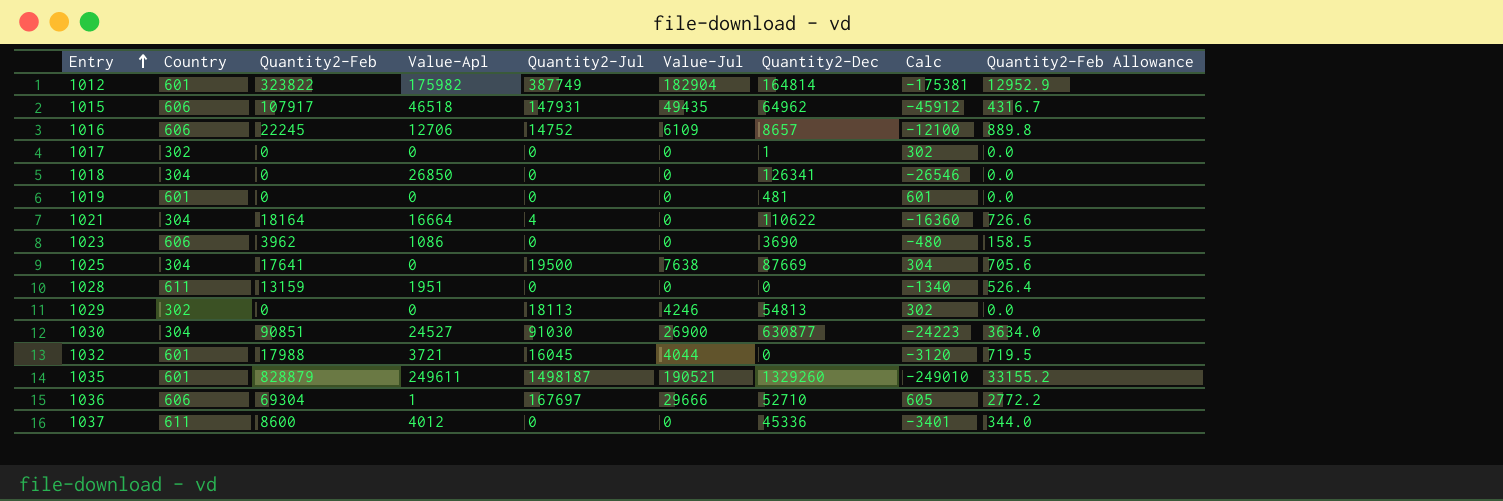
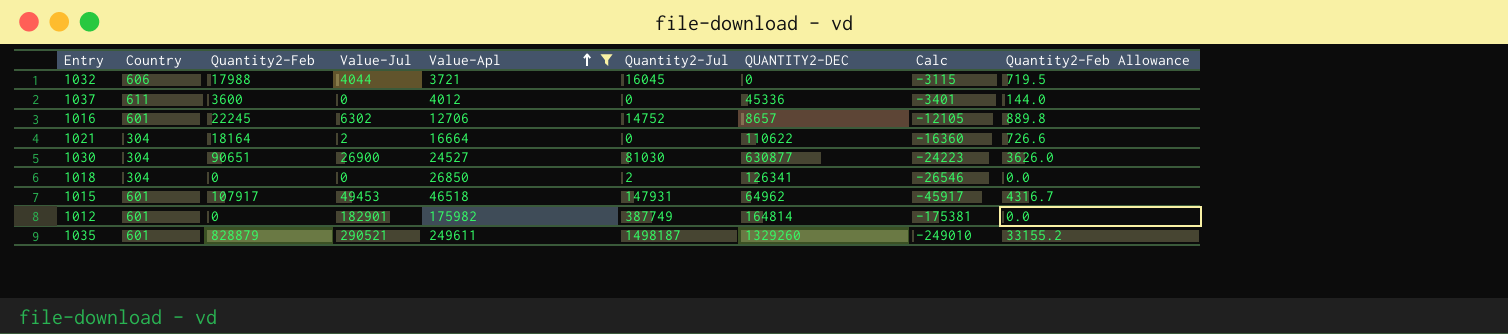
filter: none -> Value-Apl >= 3721
row order: Entry ascending -> Value-Apl ascending
column Value-Jul | position: 6 -> 4
column name: Quantity2-Dec -> QUANTITY2-DEC
1032 | Country: 601 -> 606
1032 | Calc: -3120 -> -3115
1037 | Quantity2-Feb: 8600 -> 3600
1037 | Quantity2-Feb Allowance: 344.0 -> 144.0
1016 | Country: 606 -> 601
1016 | Value-Jul: 6109 -> 6302
1016 | Calc: -12100 -> -12105
1021 | Value-Jul: 0 -> 2
1021 | Quantity2-Jul: 4 -> 0
1030 | Quantity2-Feb: 90851 -> 90651
1030 | Quantity2-Jul: 91030 -> 81030
1030 | Quantity2-Feb Allowance: 3634.0 -> 3626.0
1018 | Quantity2-Jul: 0 -> 2
1015 | Country: 606 -> 601
1015 | Value-Jul: 49435 -> 49453
1015 | Calc: -45912 -> -45917
1012 | Quantity2-Feb: 323822 -> 0
1012 | Value-Jul: 182904 -> 182901
1012 | Quantity2-Feb Allowance: 12952.9 -> 0.0
1035 | Value-Jul: 190521 -> 290521

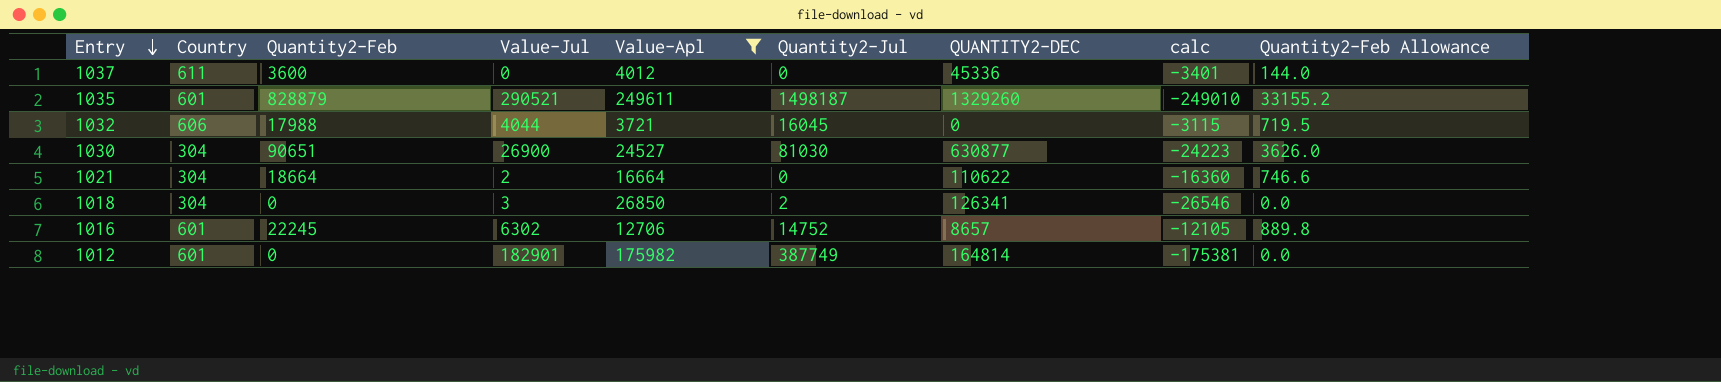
row order: Value-Apl ascending -> Entry descending
column name: Calc -> calc
row 1015: 601 | 107917 | 49453 | 46518 | 147931 | 64962 | -45917 | 4316.7 -> none
1021 | Quantity2-Feb: 18164 -> 18664
1021 | Quantity2-Feb Allowance: 726.6 -> 746.6
1018 | Value-Jul: 0 -> 3

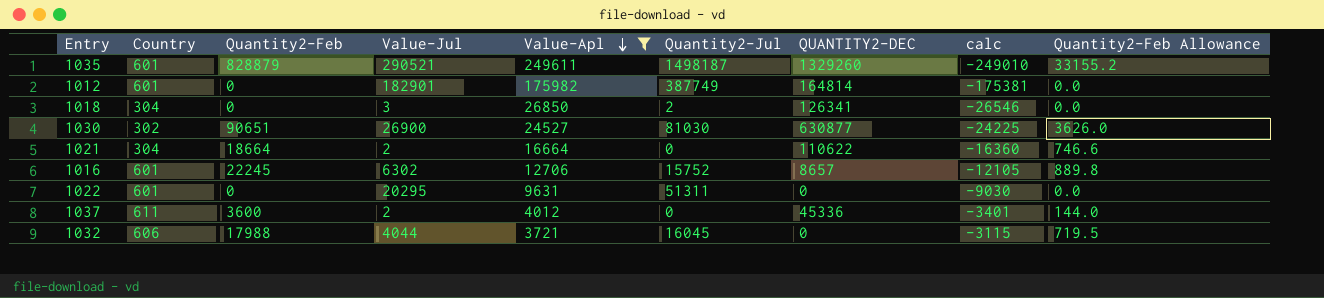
row order: Entry descending -> Value-Apl descending
1030 | Country: 304 -> 302
1030 | calc: -24223 -> -24225
1016 | Quantity2-Jul: 14752 -> 15752
row 1022: none -> 601 | 0 | 20295 | 9631 | 51311 | 0 | -9030 | 0.0
1037 | Value-Jul: 0 -> 2

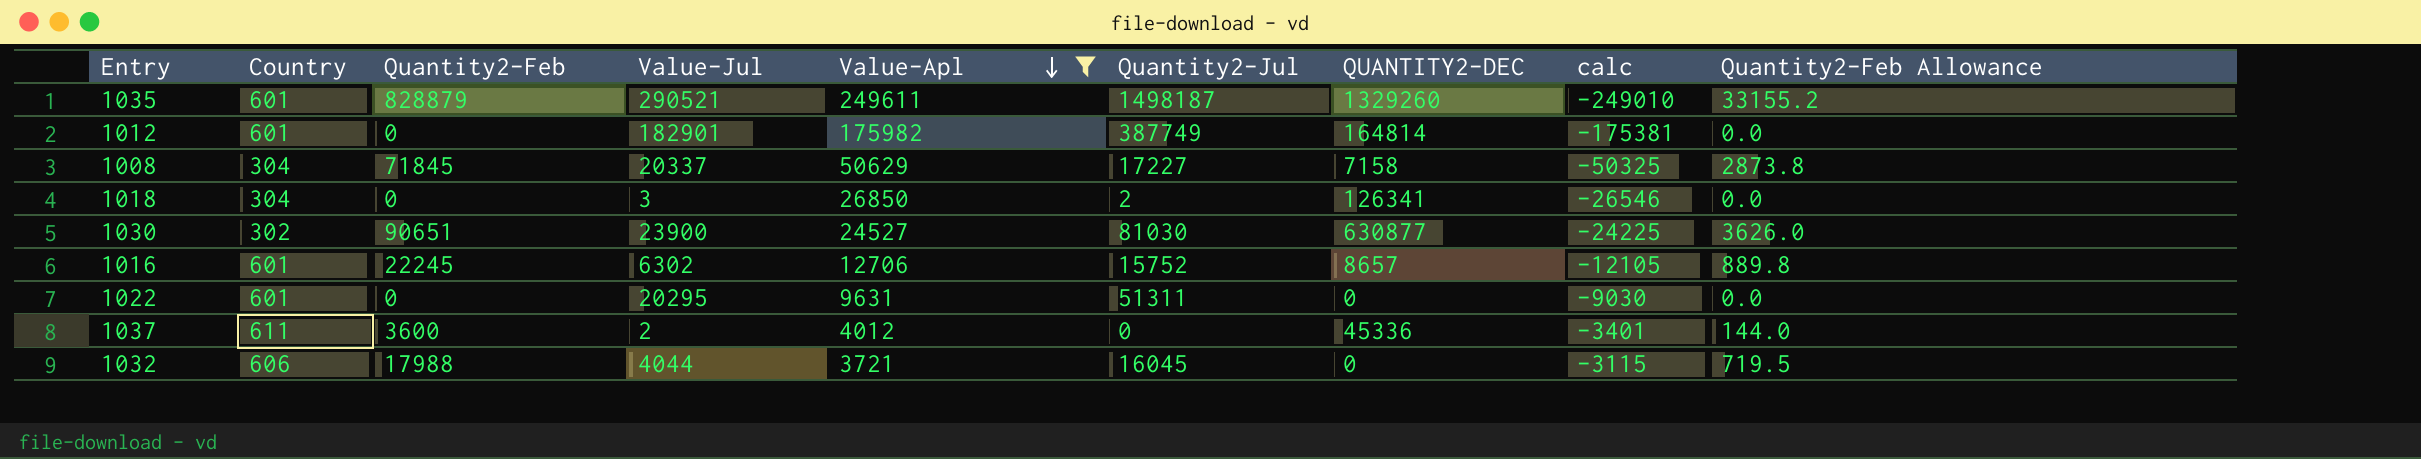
row 1021: 304 | 18664 | 2 | 16664 | 0 | 110622 | -16360 | 746.6 -> none
row 1008: none -> 304 | 71845 | 20337 | 50629 | 17227 | 7158 | -50325 | 2873.8
1030 | Value-Jul: 26900 -> 23900

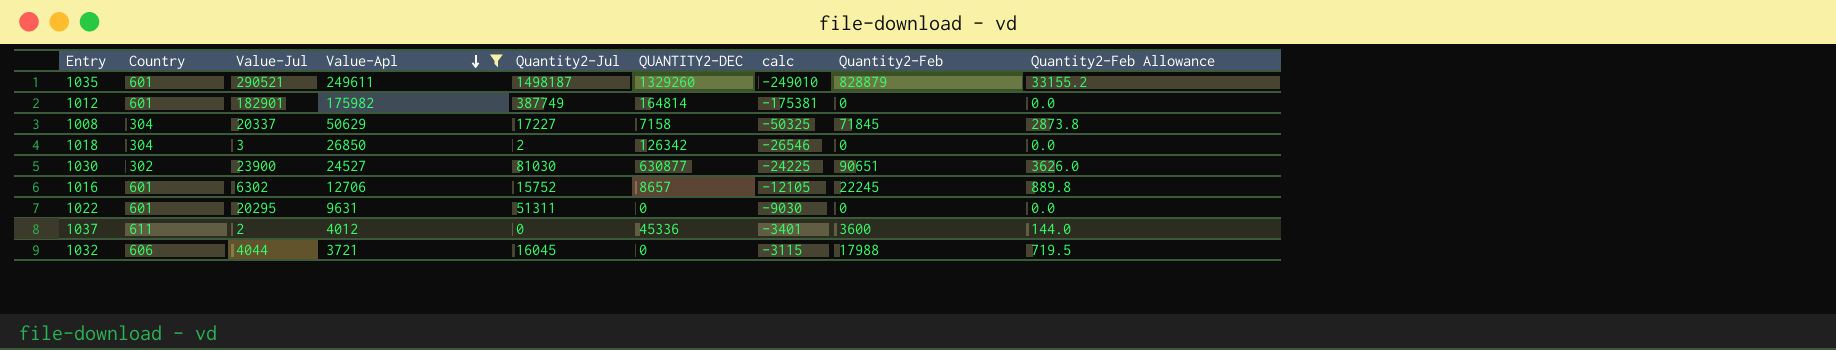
column Quantity2-Feb | position: 3 -> 8
1018 | QUANTITY2-DEC: 126341 -> 126342

